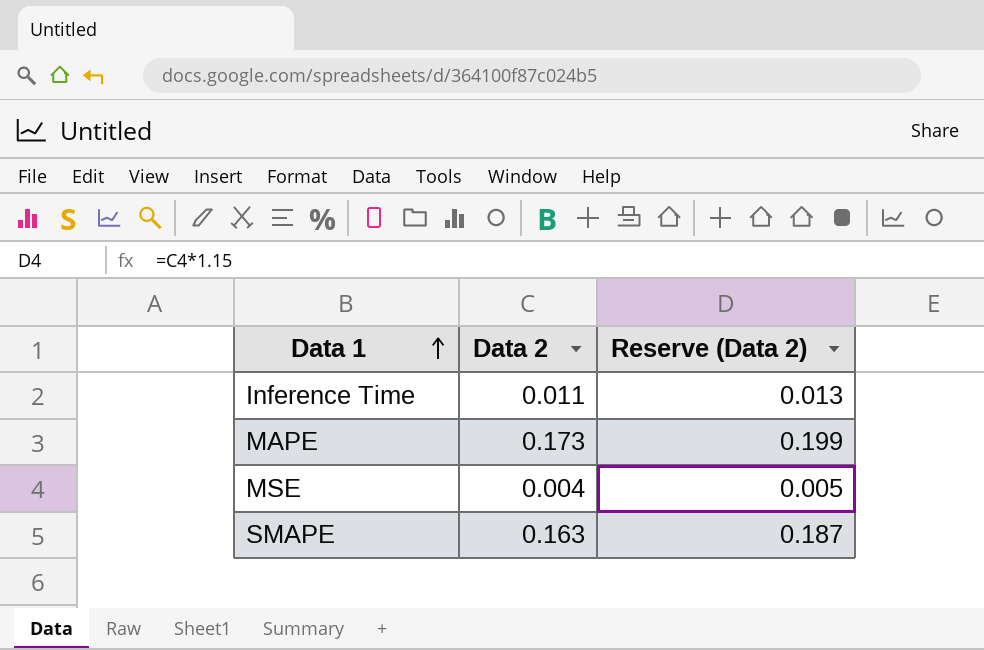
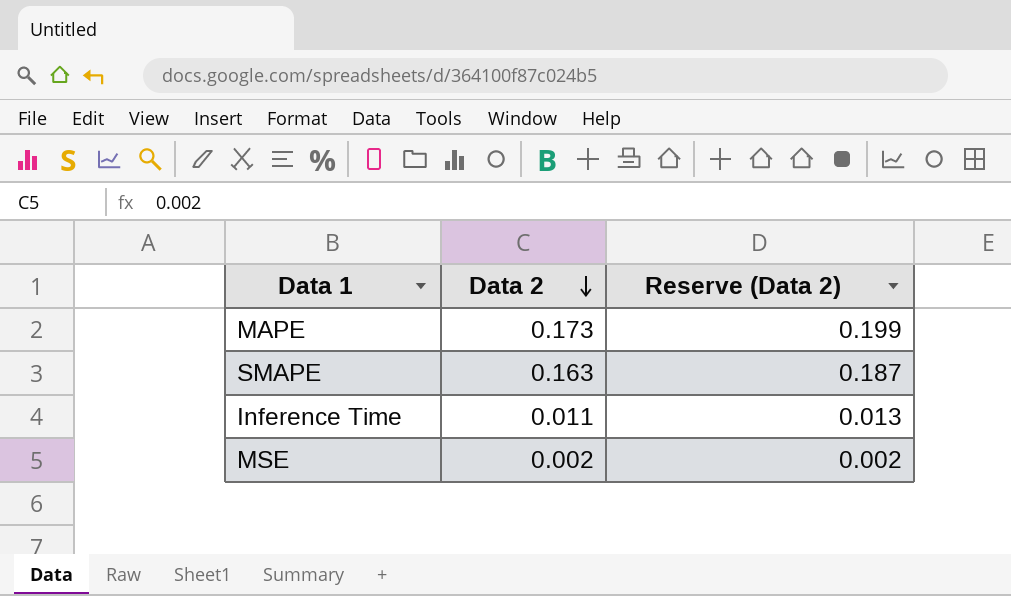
row order: Data 1 ascending -> Data 2 descending
MSE | Data 2: 0.004 -> 0.002
MSE | Reserve (Data 2): 0.005 -> 0.002

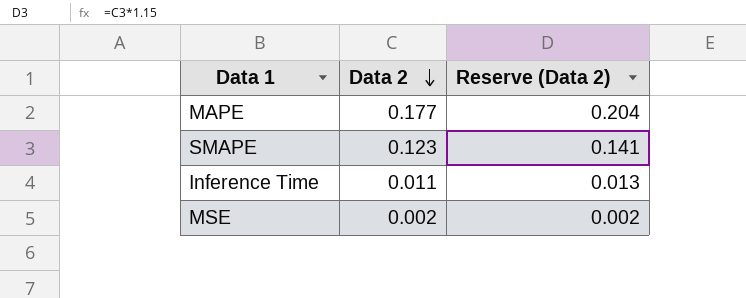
MAPE | Data 2: 0.173 -> 0.177
MAPE | Reserve (Data 2): 0.199 -> 0.204
SMAPE | Data 2: 0.163 -> 0.123
SMAPE | Reserve (Data 2): 0.187 -> 0.141

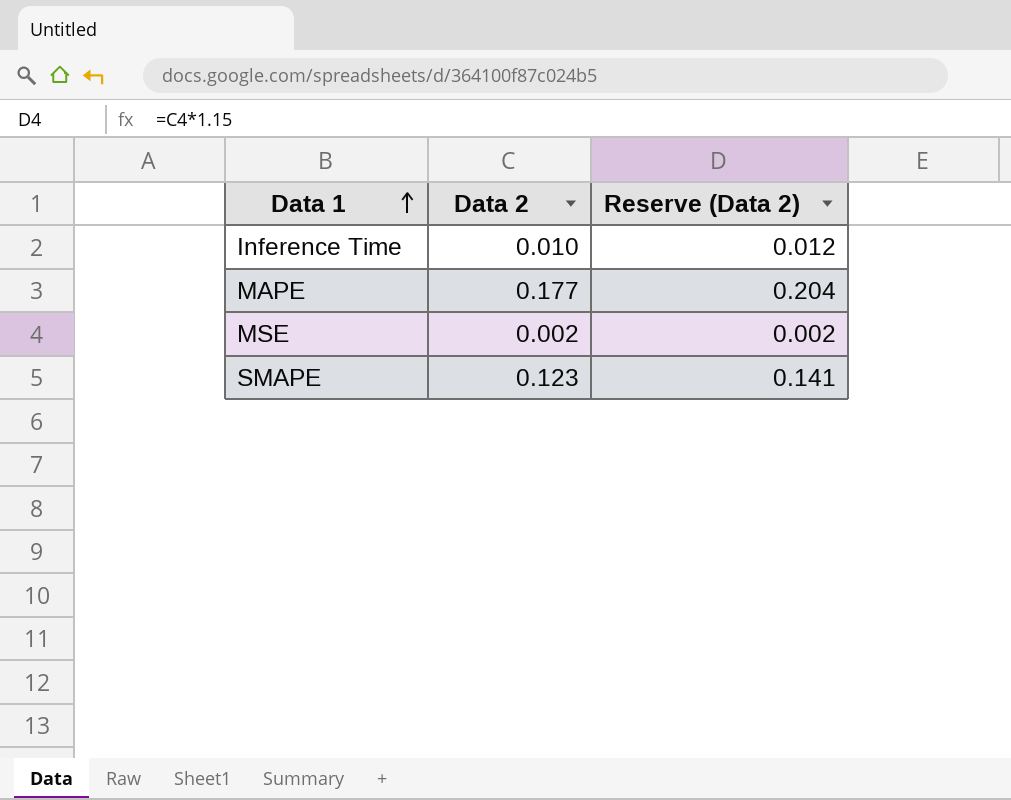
row order: Data 2 descending -> Data 1 ascending
Inference Time | Data 2: 0.011 -> 0.010
Inference Time | Reserve (Data 2): 0.013 -> 0.012

